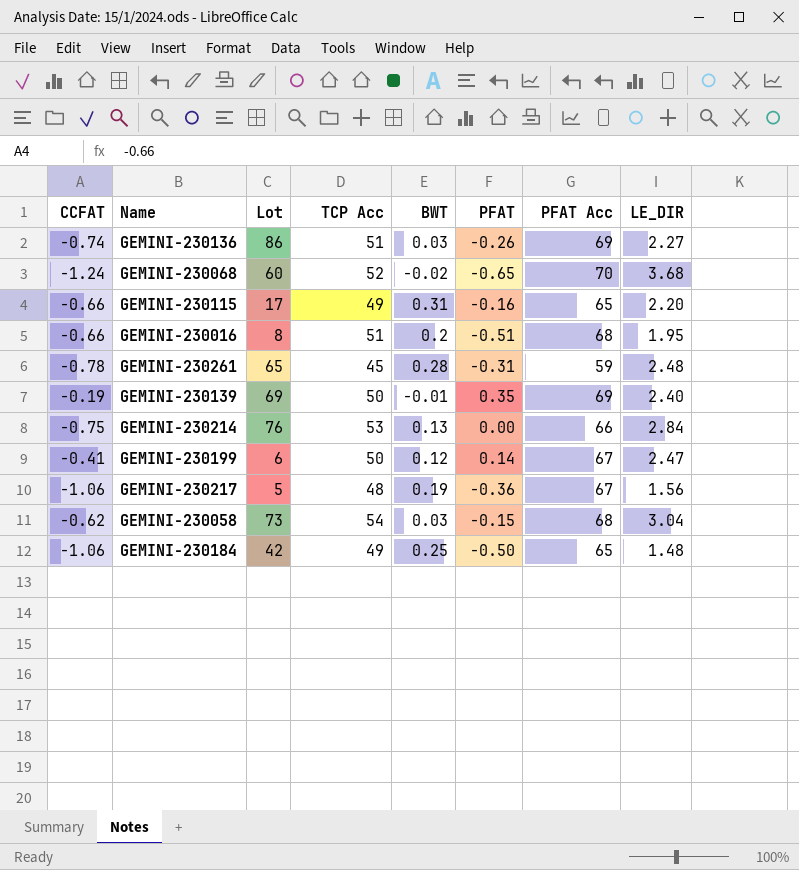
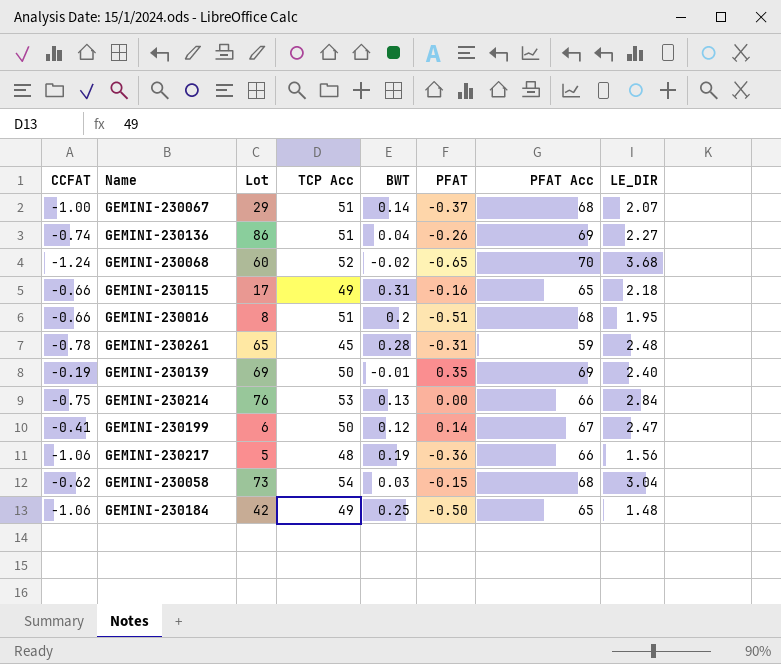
row GEMINI-230067: none -> -1.00 | 29 | 51 | 0.14 | -0.37 | 68 | 2.07
GEMINI-230136 | BWT: 0.03 -> 0.04
GEMINI-230115 | LE_DIR: 2.20 -> 2.18
GEMINI-230217 | PFAT Acc: 67 -> 66

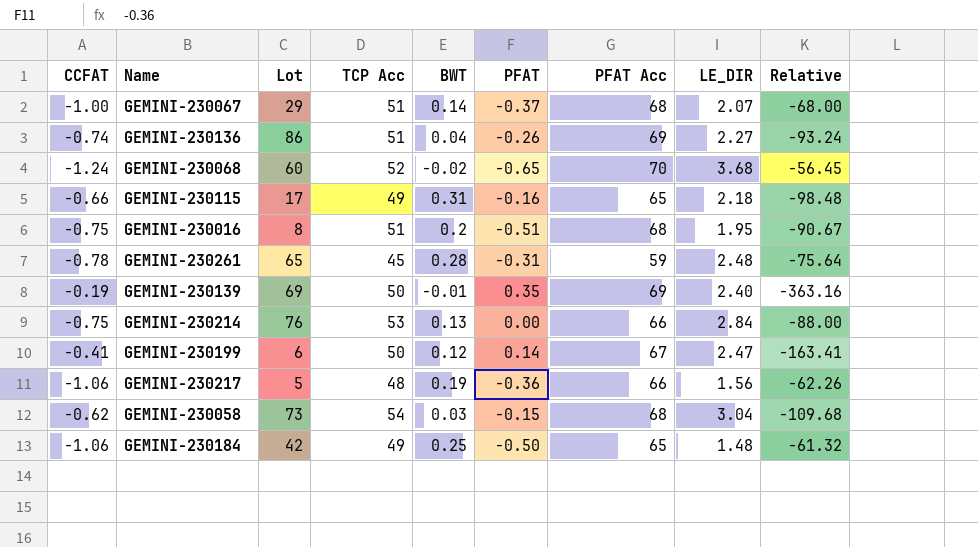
column Relative | formula: none -> [PFAT Acc] / [CCFAT]
GEMINI-230016 | CCFAT: -0.66 -> -0.75

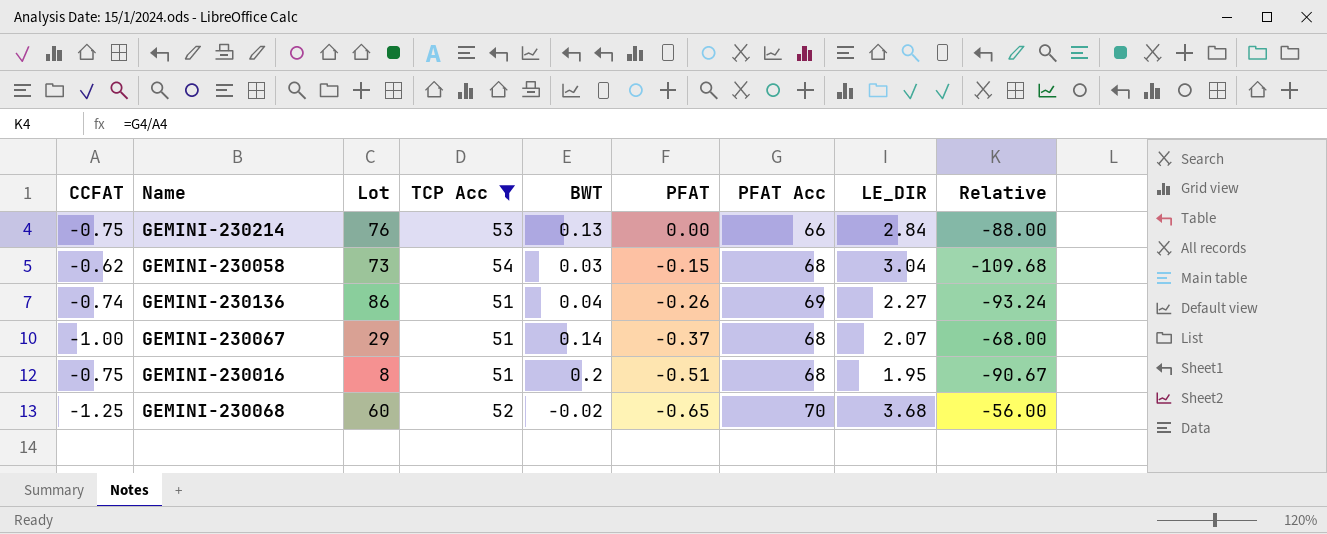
filter: none -> TCP Acc >= 51
row order: none -> PFAT descending
GEMINI-230068 | CCFAT: -1.24 -> -1.25
GEMINI-230068 | Relative: -56.45 -> -56.00

